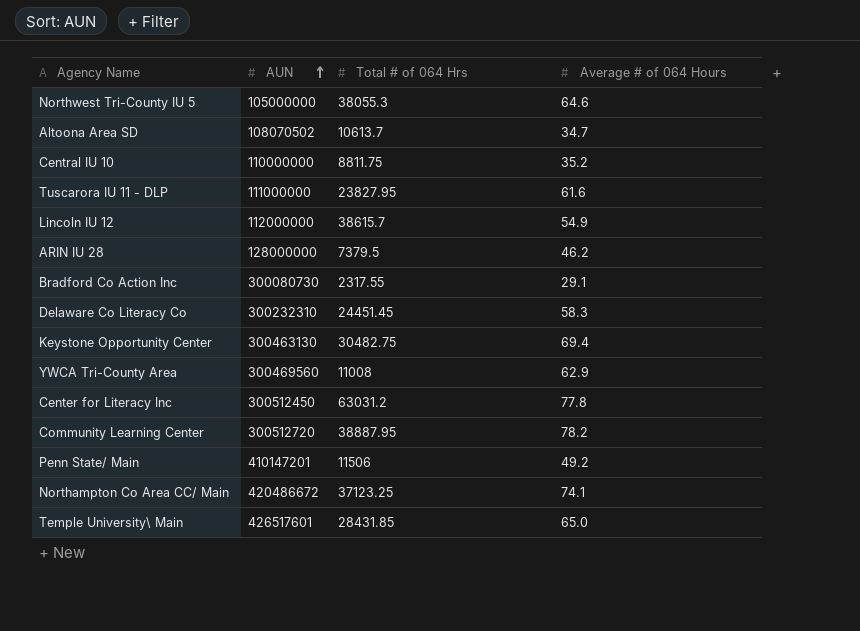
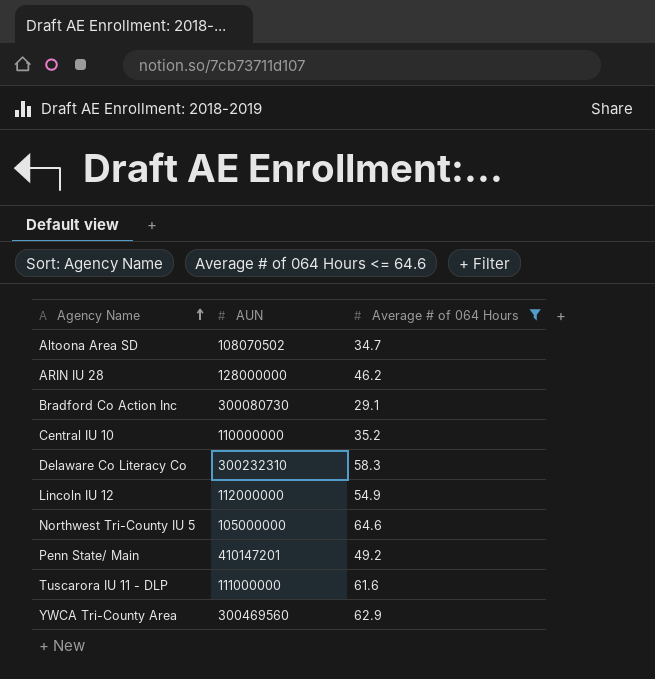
filter: none -> Average # of 064 Hours <= 64.6
row order: AUN ascending -> Agency Name ascending
column Total # of 064 Hrs | position: 3 -> none

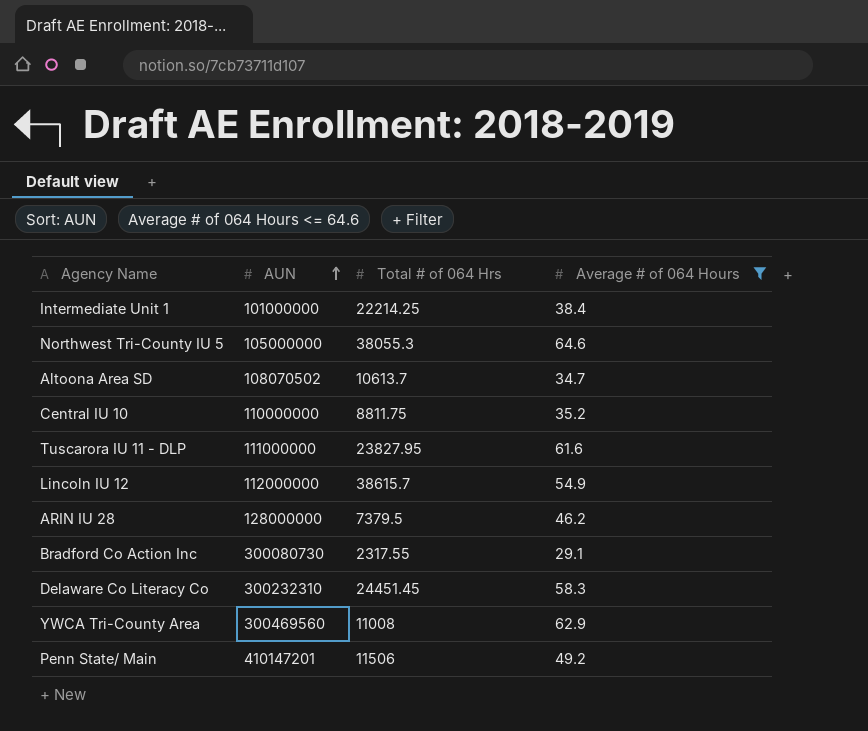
row order: Agency Name ascending -> AUN ascending
column Total # of 064 Hrs | position: none -> 3
row Intermediate Unit 1: none -> 101000000 | 22214.25 | 38.4

